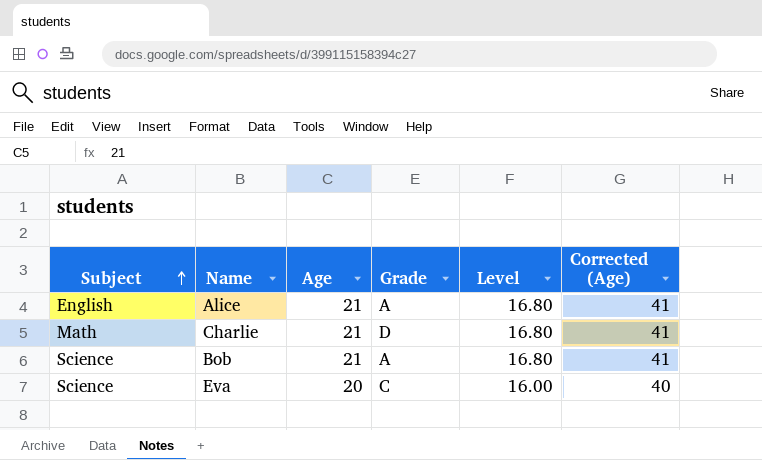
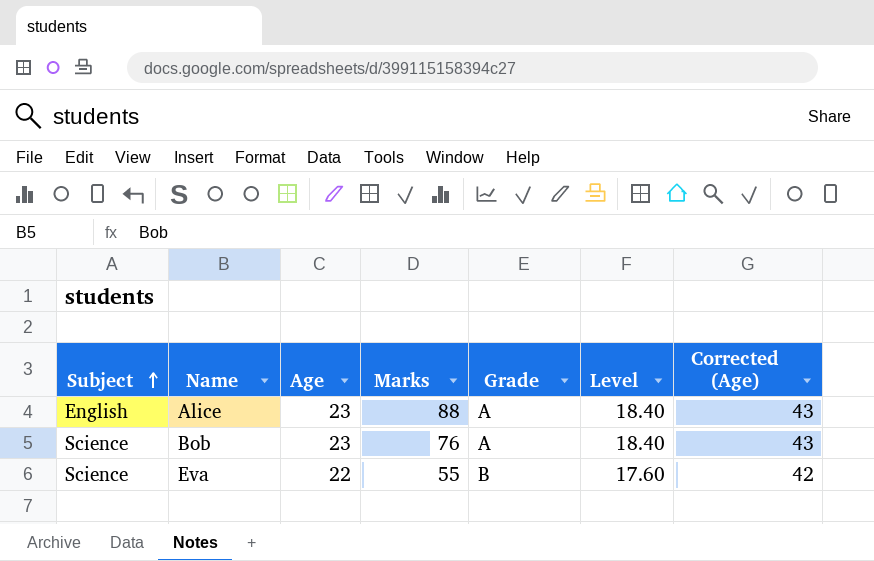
column Marks | position: none -> 4
row Charlie: Math | 21 | D | 16.80 | 41 -> none
Alice | Age: 21 -> 23
Alice | Level: 16.80 -> 18.40
Alice | Corrected (Age): 41 -> 43
Bob | Age: 21 -> 23
Bob | Level: 16.80 -> 18.40
Bob | Corrected (Age): 41 -> 43
Eva | Age: 20 -> 22
Eva | Grade: C -> B
Eva | Level: 16.00 -> 17.60
Eva | Corrected (Age): 40 -> 42

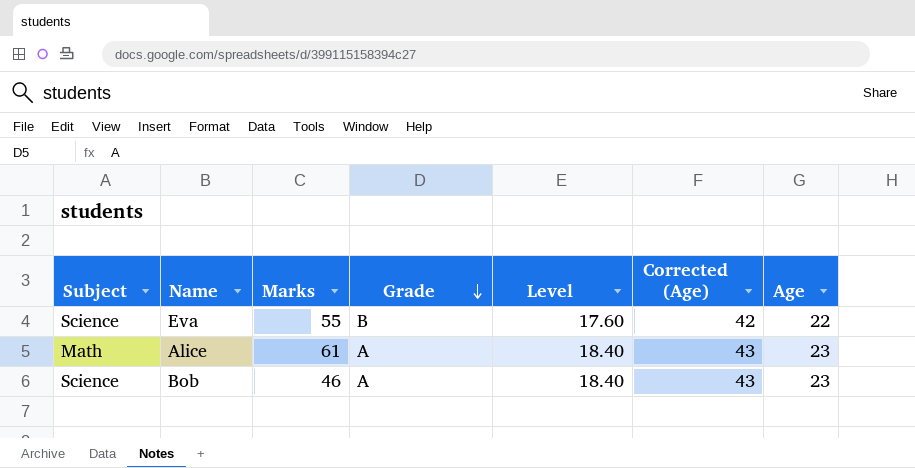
row order: Subject ascending -> Grade descending
column Age | position: 3 -> 7
Alice | Subject: English -> Math
Alice | Marks: 88 -> 61
Bob | Marks: 76 -> 46

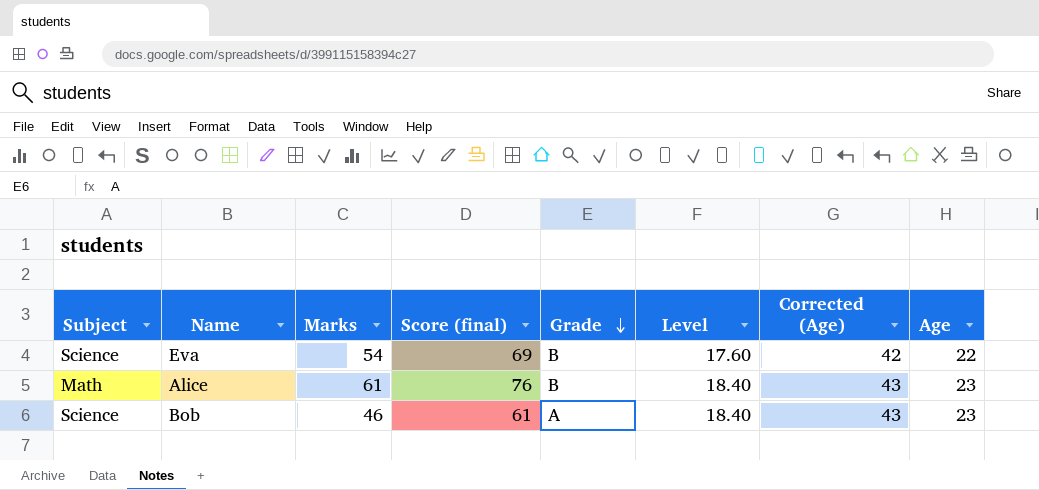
column Score (final) | formula: none -> [Marks] + 15
Eva | Marks: 55 -> 54
Alice | Grade: A -> B

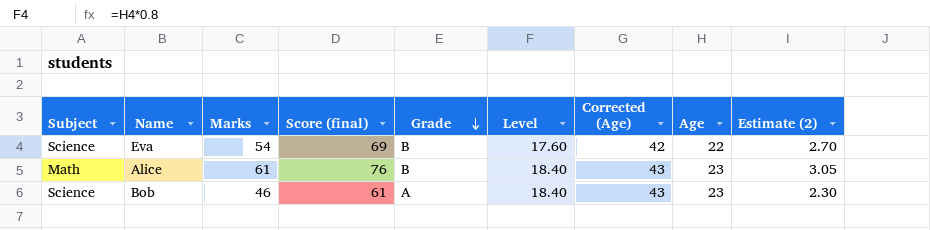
column Estimate (2) | formula: none -> [Marks] * 0.05

